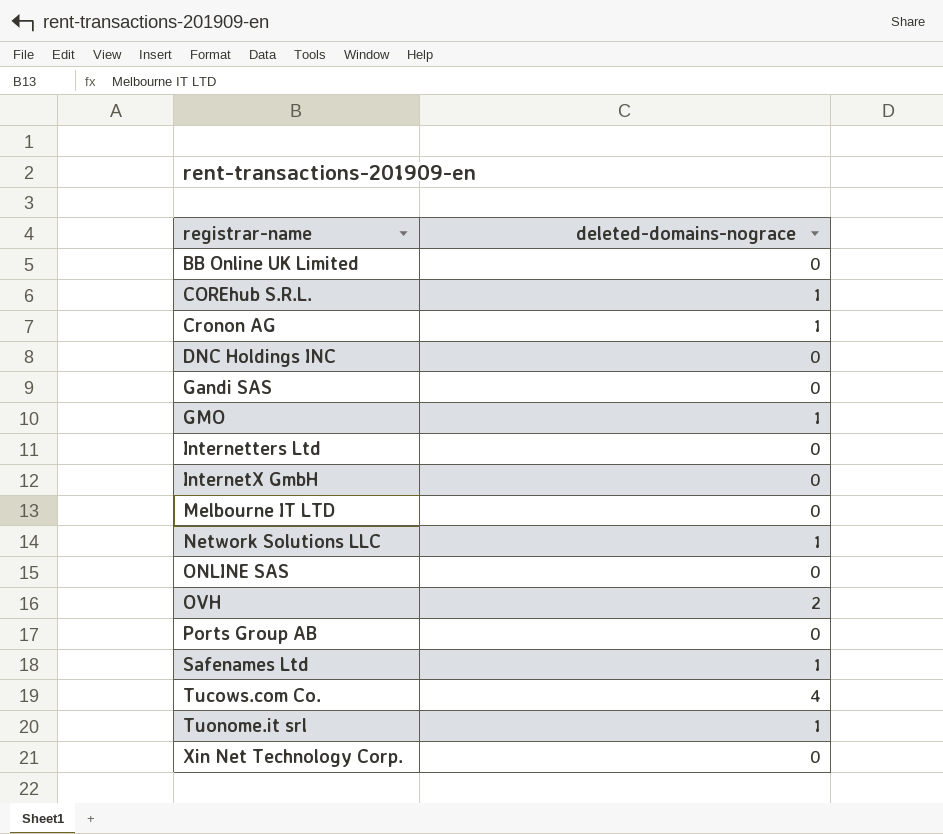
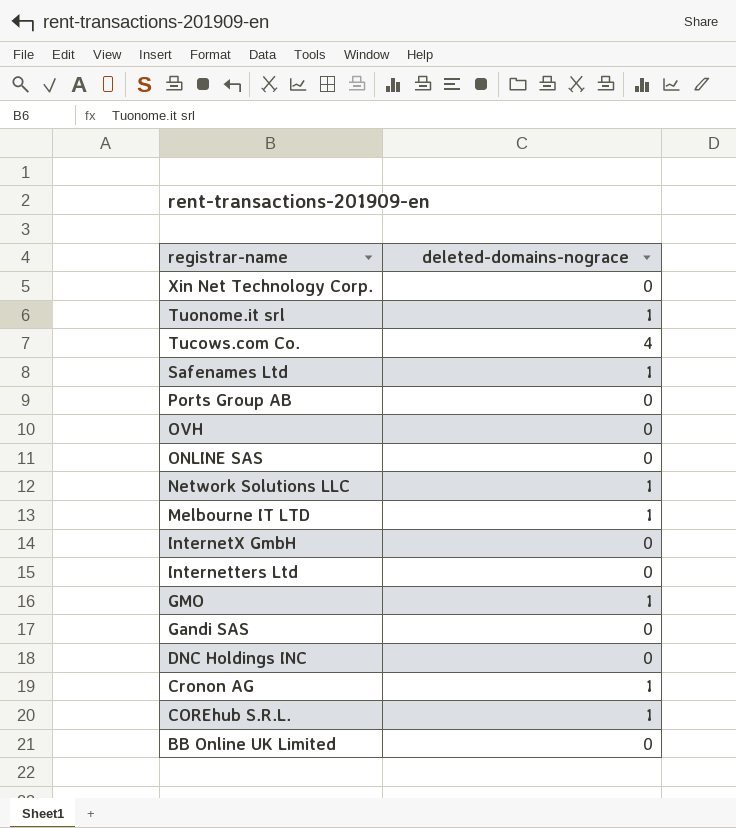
row order: registrar-name ascending -> registrar-name descending
OVH | deleted-domains-nograce: 2 -> 0
Melbourne IT LTD | deleted-domains-nograce: 0 -> 1

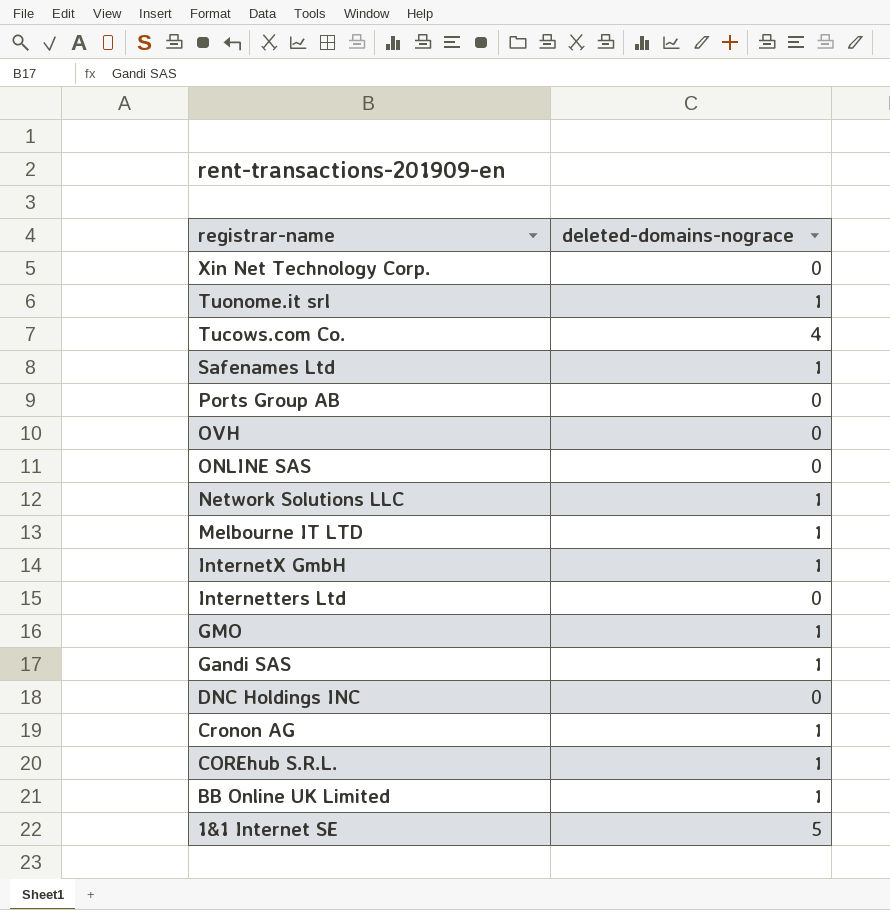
InternetX GmbH | deleted-domains-nograce: 0 -> 1
Gandi SAS | deleted-domains-nograce: 0 -> 1
BB Online UK Limited | deleted-domains-nograce: 0 -> 1
row 1&1 Internet SE: none -> 5

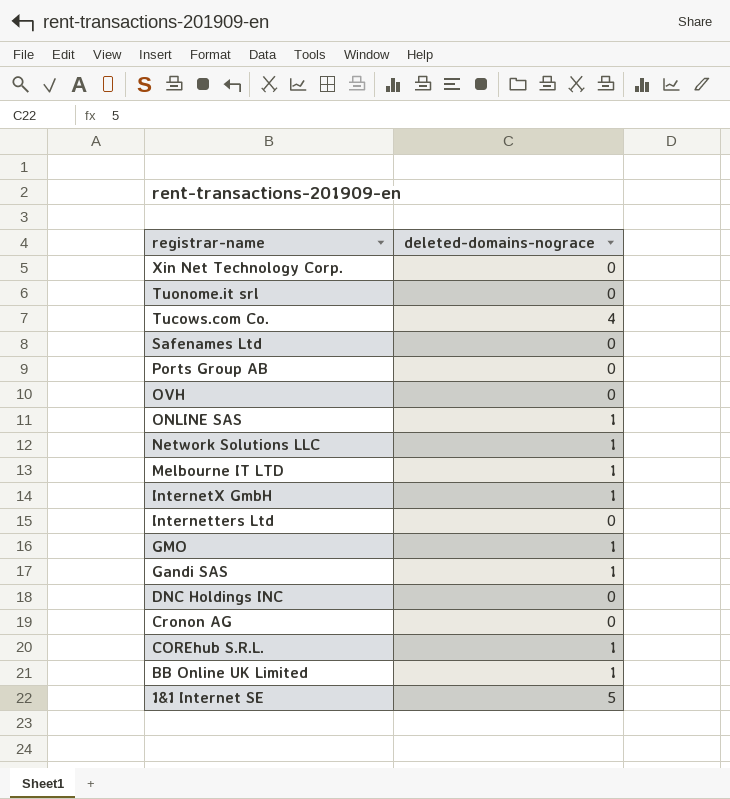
Tuonome.it srl | deleted-domains-nograce: 1 -> 0
Safenames Ltd | deleted-domains-nograce: 1 -> 0
ONLINE SAS | deleted-domains-nograce: 0 -> 1
Cronon AG | deleted-domains-nograce: 1 -> 0

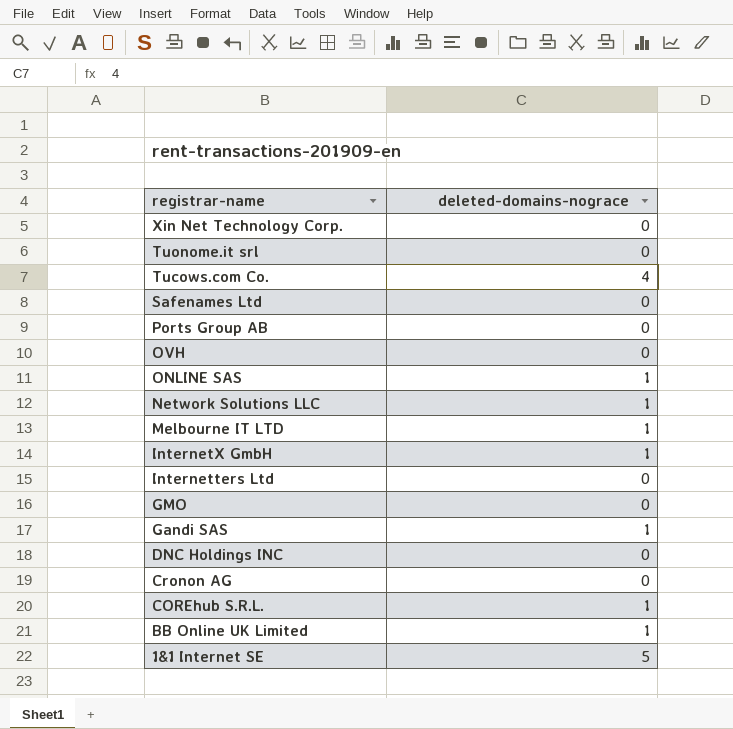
GMO | deleted-domains-nograce: 1 -> 0

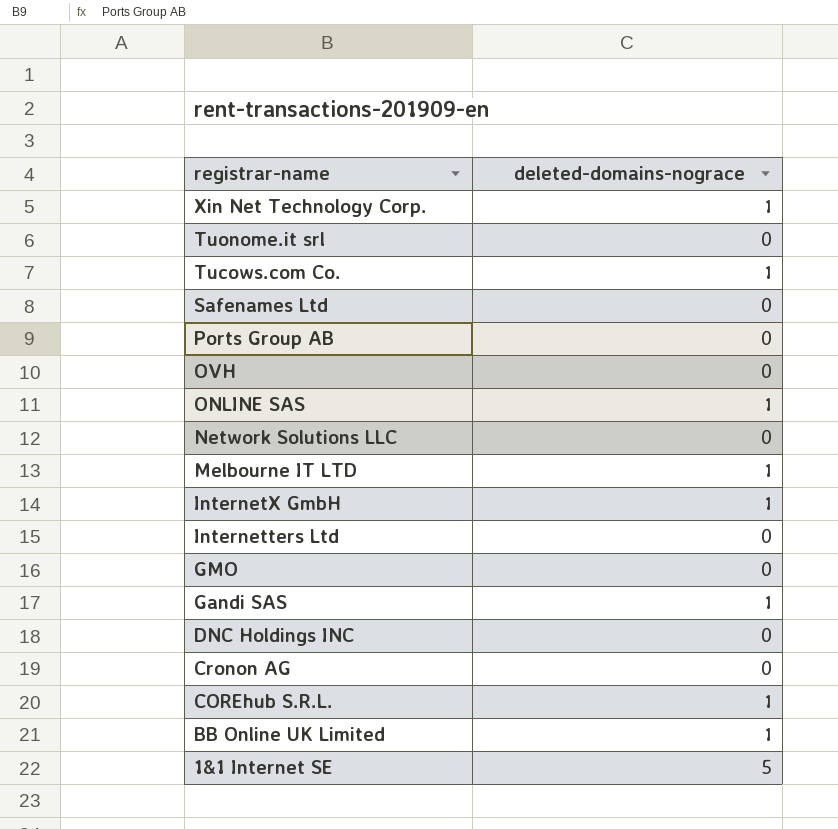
Xin Net Technology Corp. | deleted-domains-nograce: 0 -> 1
Tucows.com Co. | deleted-domains-nograce: 4 -> 1
Network Solutions LLC | deleted-domains-nograce: 1 -> 0

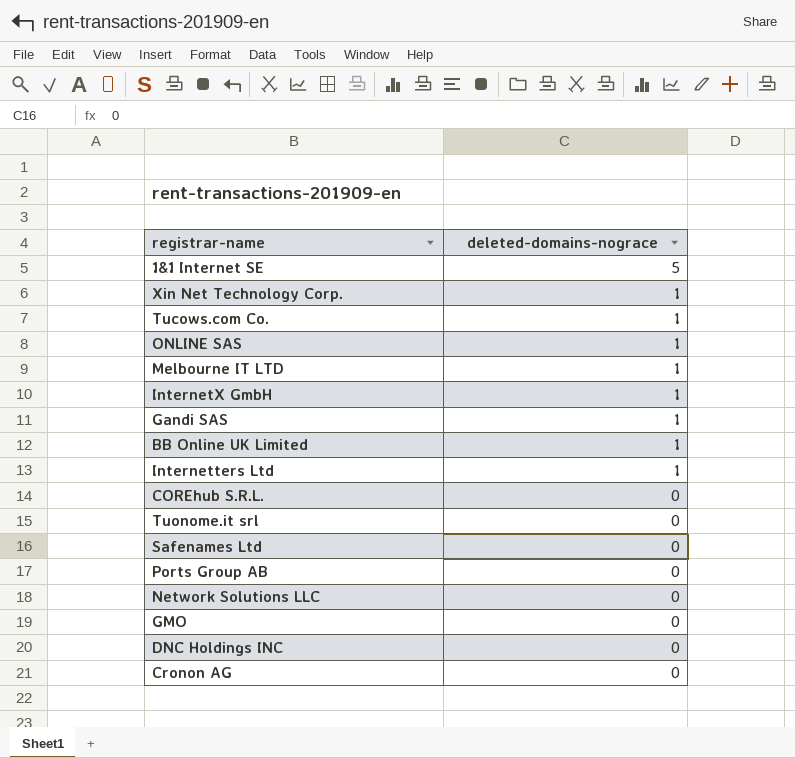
row order: registrar-name descending -> deleted-domains-nograce descending
row OVH: 0 -> none
Internetters Ltd | deleted-domains-nograce: 0 -> 1
COREhub S.R.L. | deleted-domains-nograce: 1 -> 0

